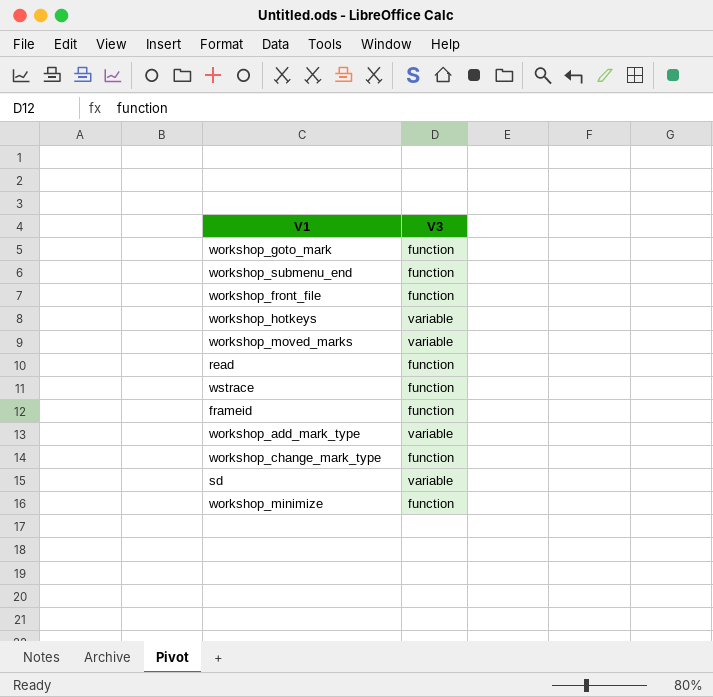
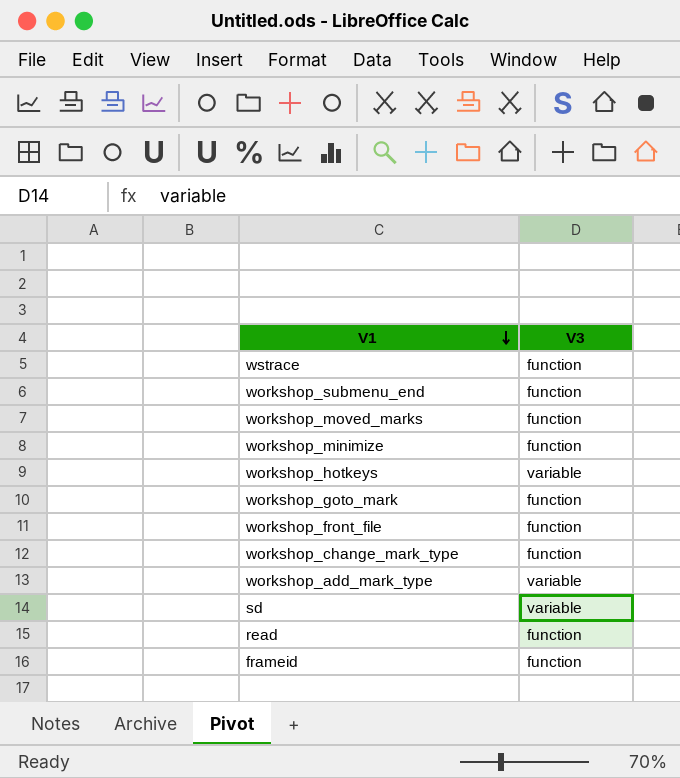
row order: none -> V1 descending
workshop_moved_marks | V3: variable -> function

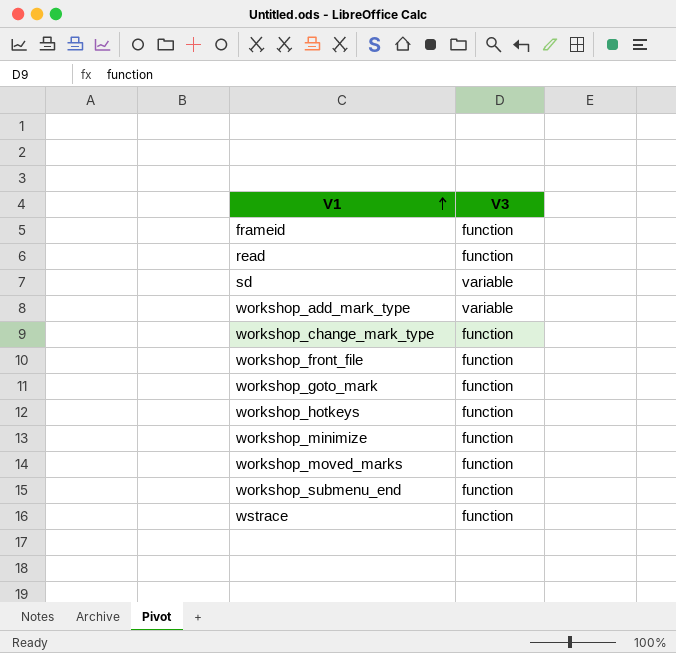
row order: V1 descending -> V1 ascending
workshop_hotkeys | V3: variable -> function

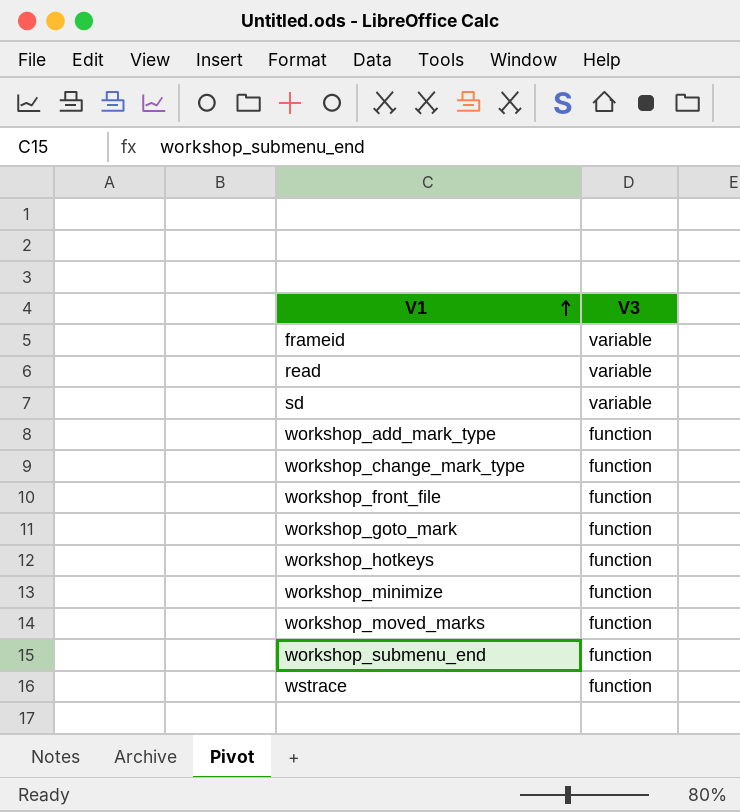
frameid | V3: function -> variable
read | V3: function -> variable
workshop_add_mark_type | V3: variable -> function

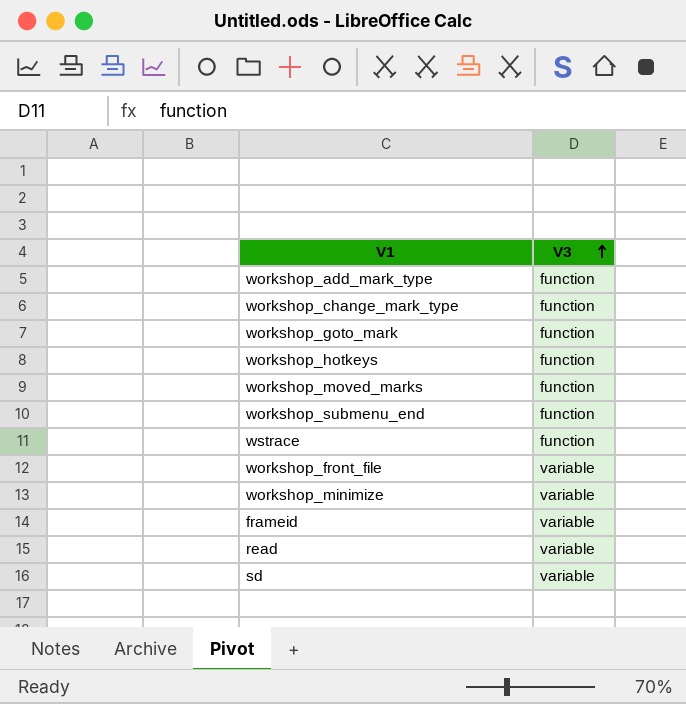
row order: V1 ascending -> V3 ascending
workshop_front_file | V3: function -> variable
workshop_minimize | V3: function -> variable

